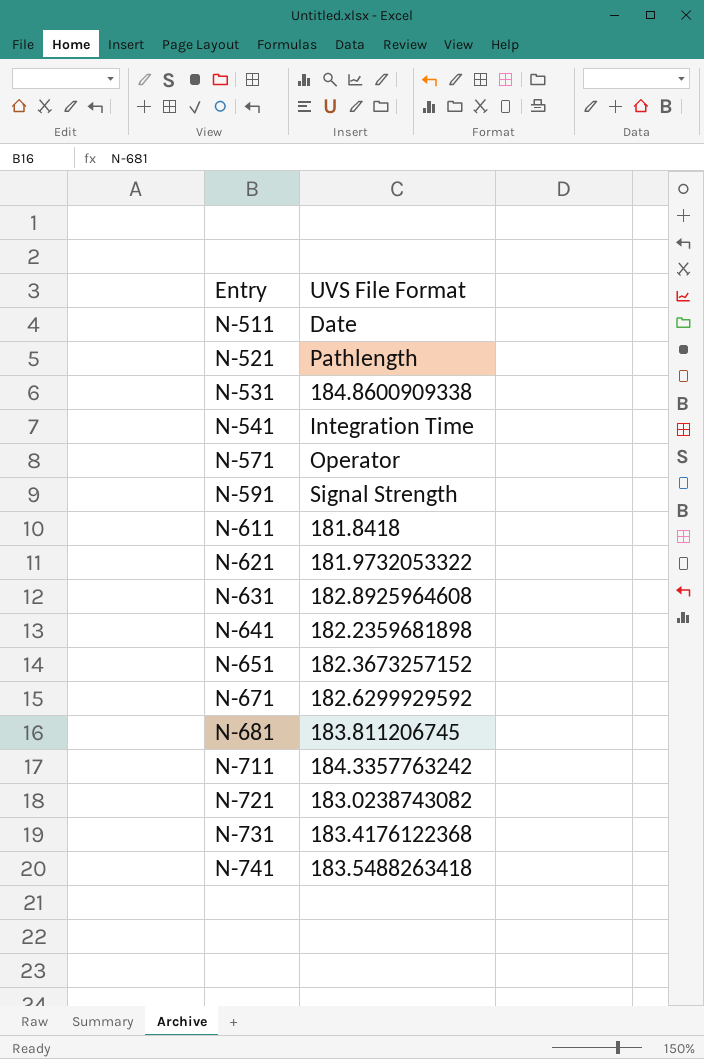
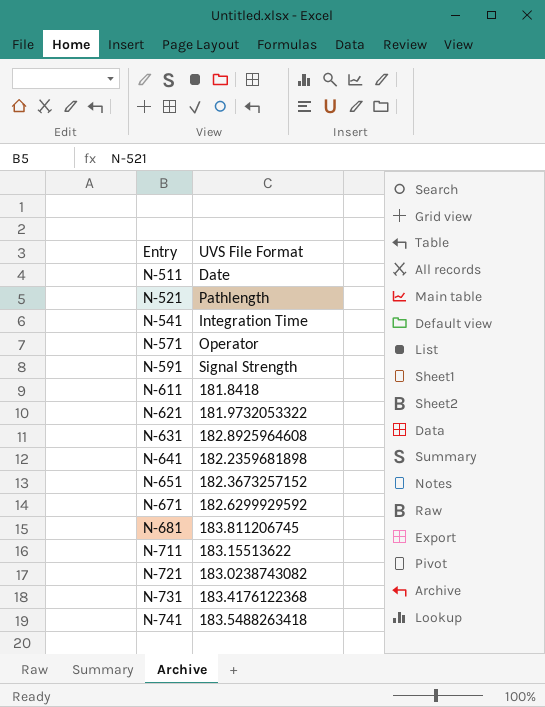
row N-531: 184.8600909338 -> none
N-711 | UVS File Format: 184.3357763242 -> 183.15513622

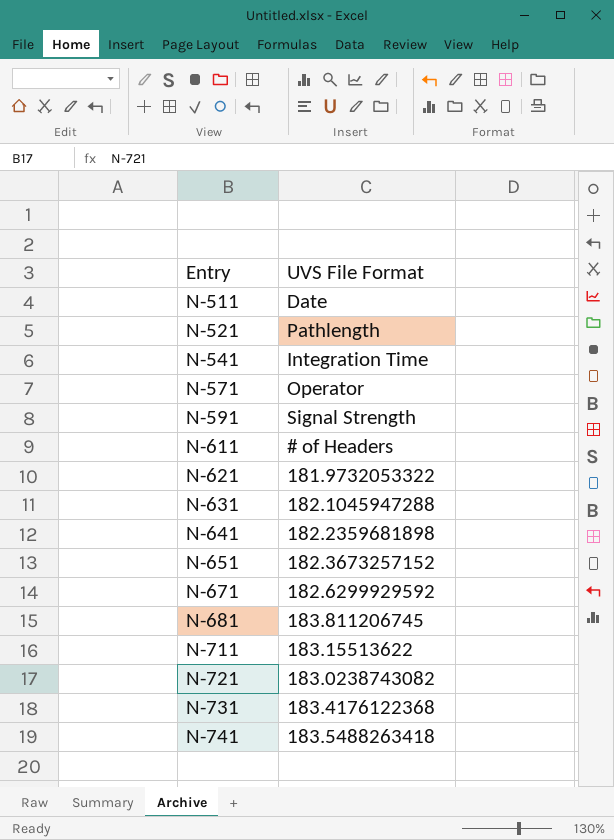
N-611 | UVS File Format: 181.8418 -> # of Headers
N-631 | UVS File Format: 182.8925964608 -> 182.1045947288

